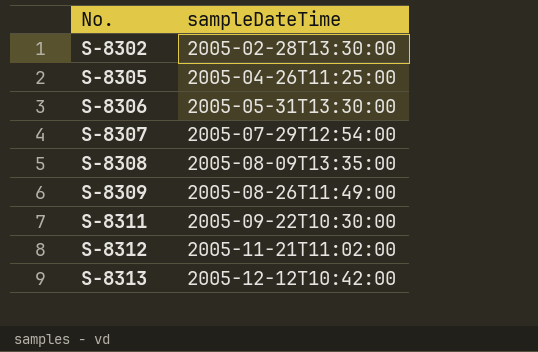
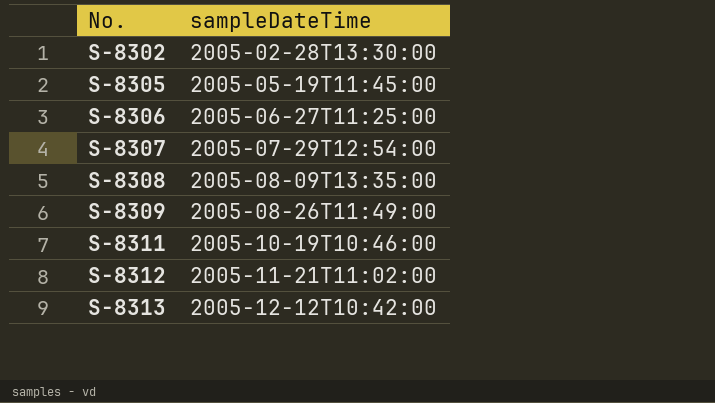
S-8305 | sampleDateTime: 2005-04-26T11:25:00 -> 2005-05-19T11:45:00
S-8306 | sampleDateTime: 2005-05-31T13:30:00 -> 2005-06-27T11:25:00
S-8311 | sampleDateTime: 2005-09-22T10:30:00 -> 2005-10-19T10:46:00

